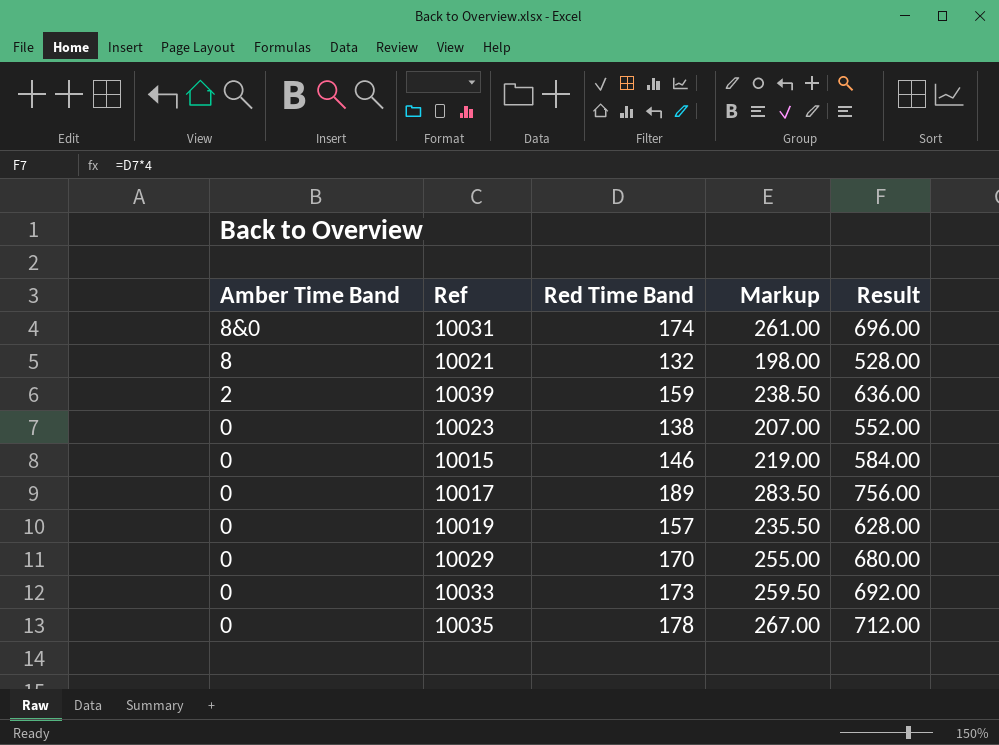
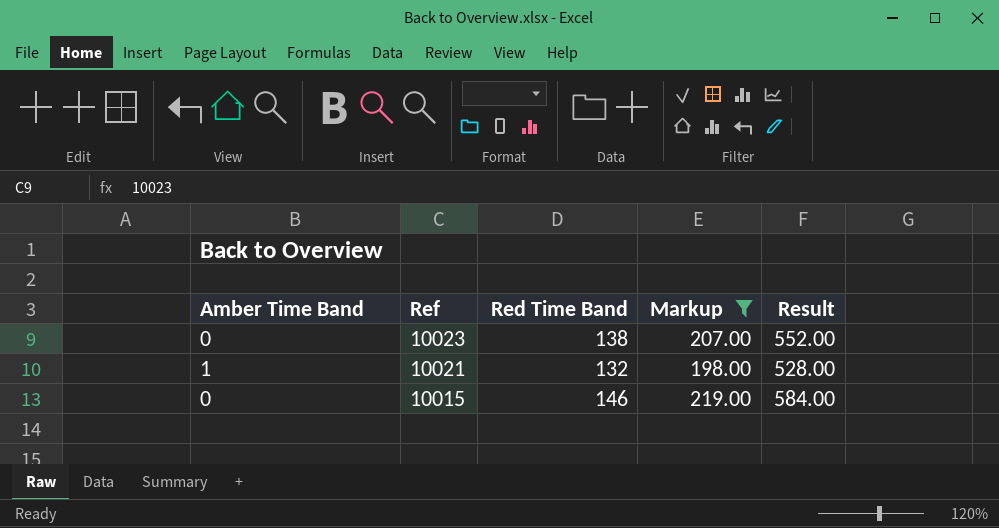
filter: none -> Markup <= 219.00
row order: Amber Time Band descending -> Ref descending
10021 | Amber Time Band: 8 -> 1

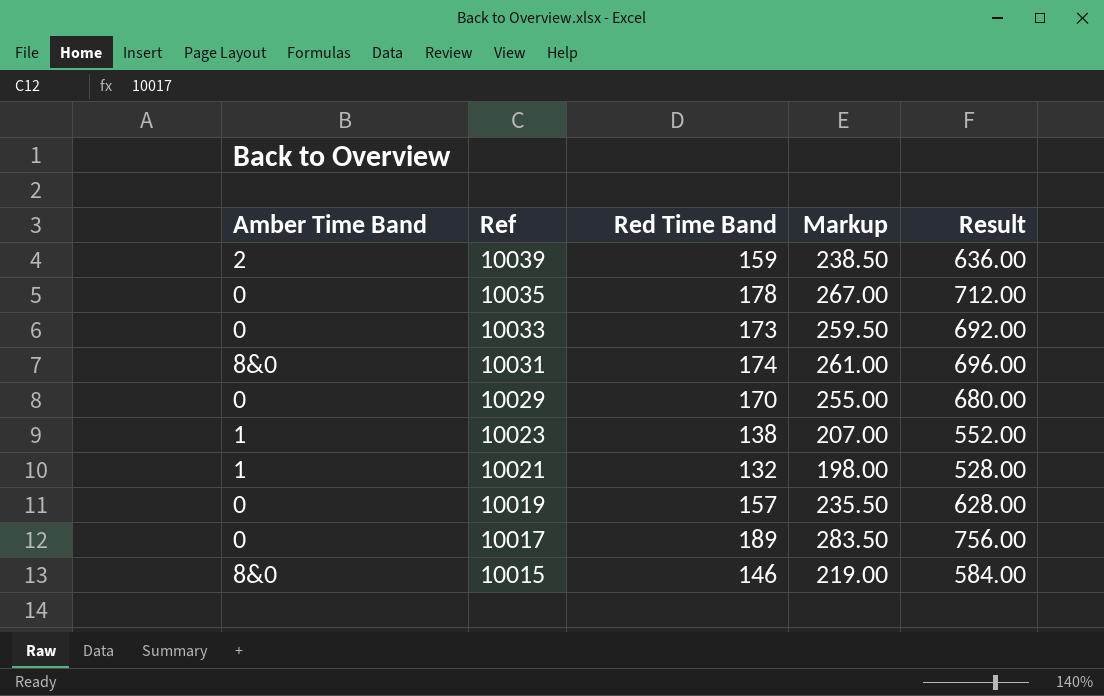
filter: Markup <= 219.00 -> none
10023 | Amber Time Band: 0 -> 1
10015 | Amber Time Band: 0 -> 8&0

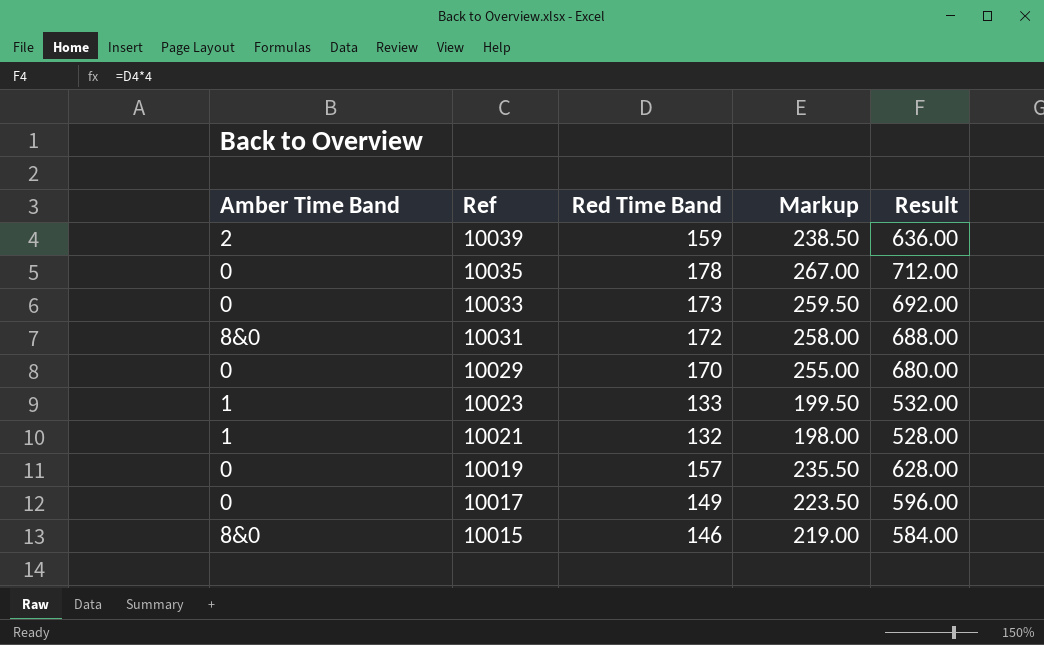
10031 | Red Time Band: 174 -> 172
10031 | Markup: 261.00 -> 258.00
10031 | Result: 696.00 -> 688.00
10023 | Red Time Band: 138 -> 133
10023 | Markup: 207.00 -> 199.50
10023 | Result: 552.00 -> 532.00
10017 | Red Time Band: 189 -> 149
10017 | Markup: 283.50 -> 223.50
10017 | Result: 756.00 -> 596.00

